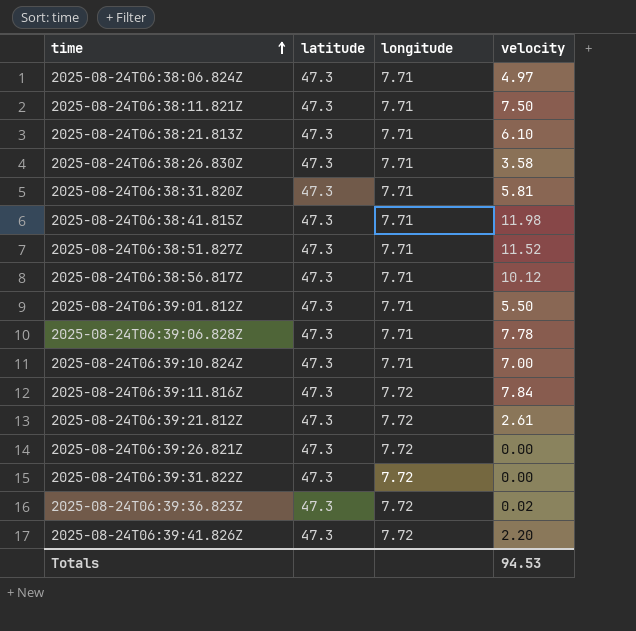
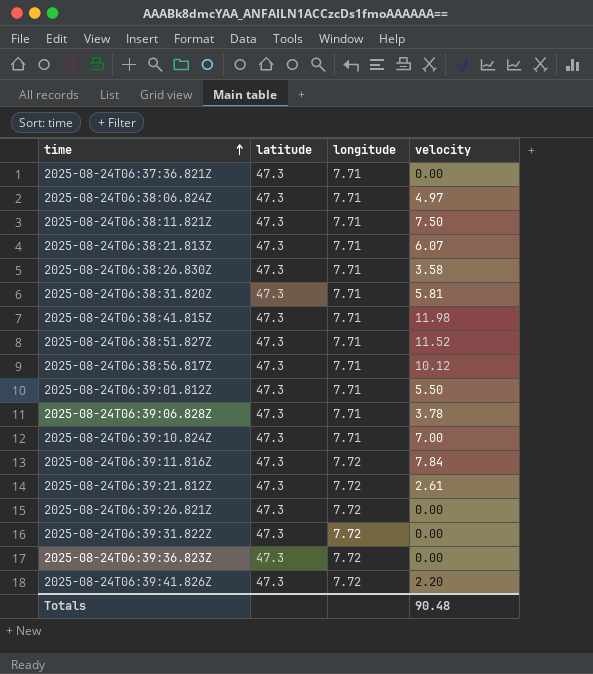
row 2025-08-24T06:37:36.821Z: none -> 47.3 | 7.71 | 0.00
2025-08-24T06:38:21.813Z | velocity: 6.10 -> 6.07
2025-08-24T06:39:06.828Z | velocity: 7.78 -> 3.78
2025-08-24T06:39:36.823Z | velocity: 0.02 -> 0.00
Totals | velocity: 94.53 -> 90.48

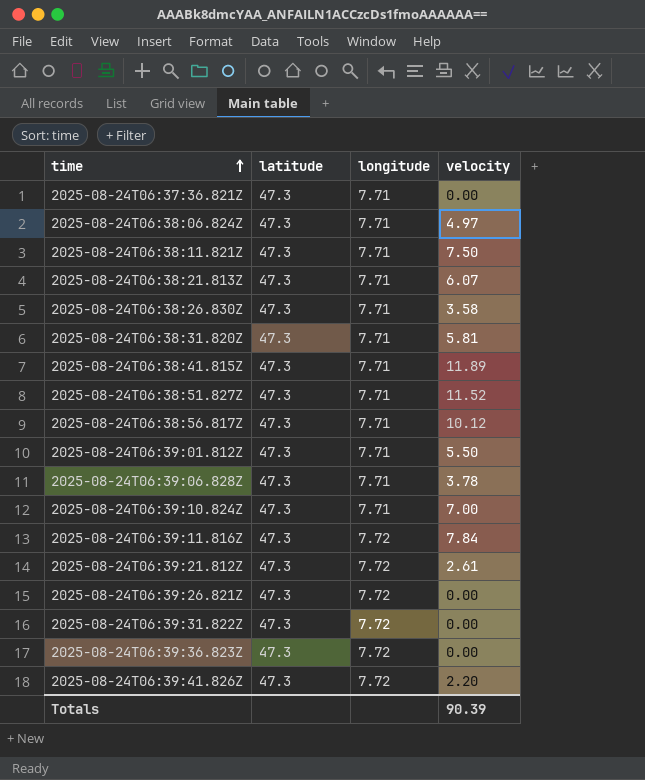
2025-08-24T06:38:41.815Z | velocity: 11.98 -> 11.89
Totals | velocity: 90.48 -> 90.39

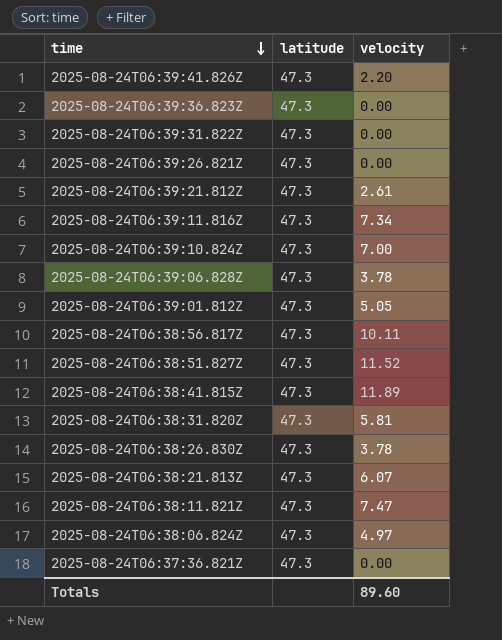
row order: time ascending -> time descending
column longitude | position: 3 -> none
2025-08-24T06:39:11.816Z | velocity: 7.84 -> 7.34
2025-08-24T06:39:01.812Z | velocity: 5.50 -> 5.05
2025-08-24T06:38:56.817Z | velocity: 10.12 -> 10.11
2025-08-24T06:38:26.830Z | velocity: 3.58 -> 3.78
2025-08-24T06:38:11.821Z | velocity: 7.50 -> 7.47
Totals | velocity: 90.39 -> 89.60

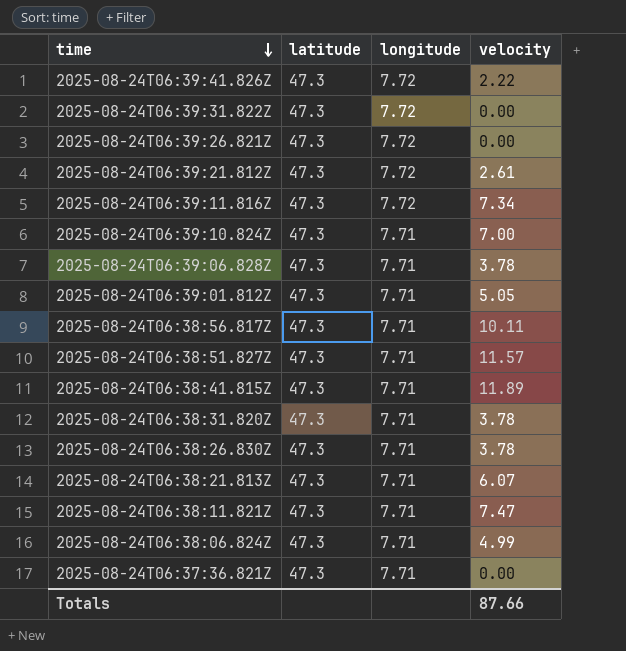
column longitude | position: none -> 3
row 2025-08-24T06:39:36.823Z: 47.3 | 0.00 -> none
2025-08-24T06:39:41.826Z | velocity: 2.20 -> 2.22
2025-08-24T06:38:51.827Z | velocity: 11.52 -> 11.57
2025-08-24T06:38:31.820Z | velocity: 5.81 -> 3.78
2025-08-24T06:38:06.824Z | velocity: 4.97 -> 4.99
Totals | velocity: 89.60 -> 87.66

